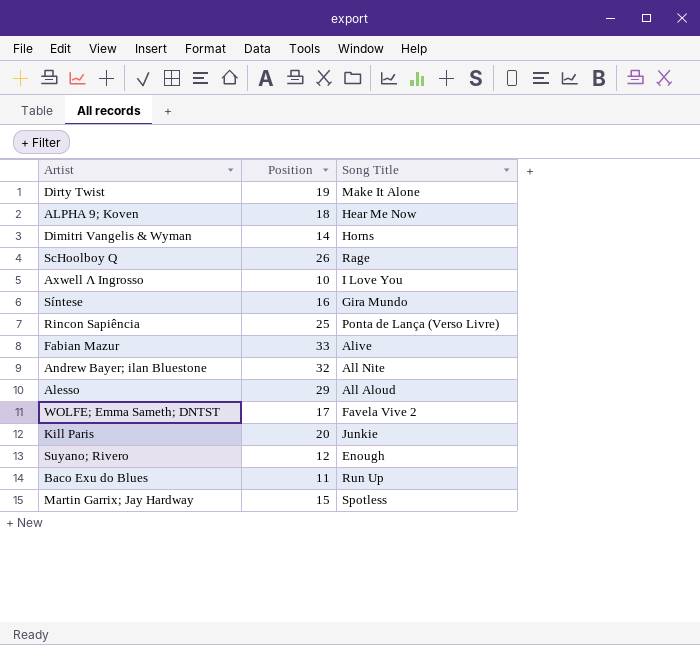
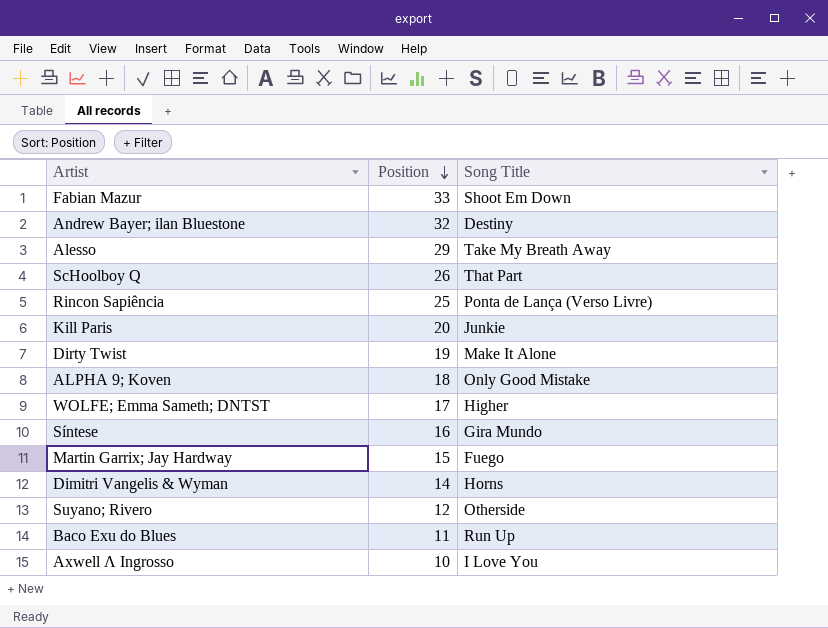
row order: none -> Position descending
Fabian Mazur | Song Title: Alive -> Shoot Em Down
Andrew Bayer; ilan Bluestone | Song Title: All Nite -> Destiny
Alesso | Song Title: All Aloud -> Take My Breath Away
ScHoolboy Q | Song Title: Rage -> That Part
ALPHA 9; Koven | Song Title: Hear Me Now -> Only Good Mistake
WOLFE; Emma Sameth; DNTST | Song Title: Favela Vive 2 -> Higher
Martin Garrix; Jay Hardway | Song Title: Spotless -> Fuego
Suyano; Rivero | Song Title: Enough -> Otherside

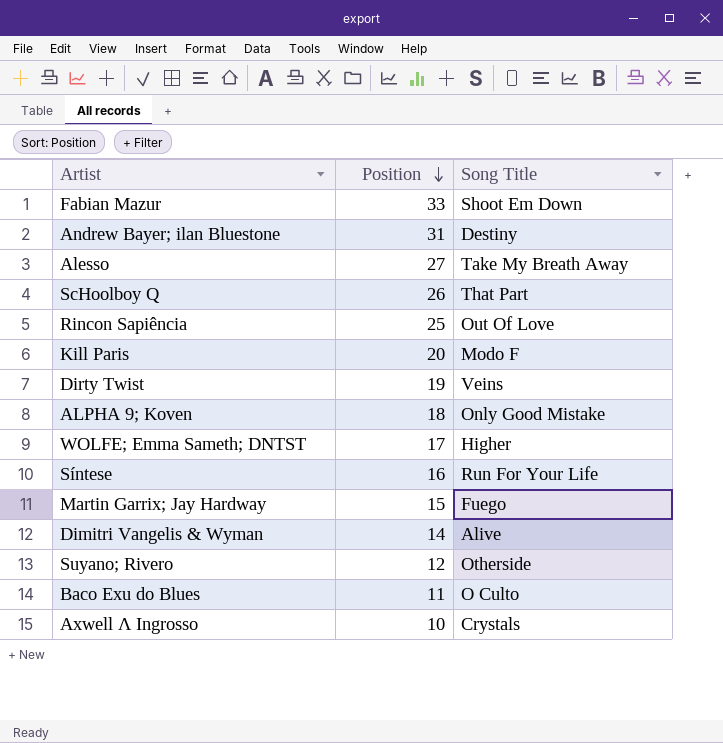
Andrew Bayer; ilan Bluestone | Position: 32 -> 31
Alesso | Position: 29 -> 27
Rincon Sapiência | Song Title: Ponta de Lança (Verso Livre) -> Out Of Love
Kill Paris | Song Title: Junkie -> Modo F
Dirty Twist | Song Title: Make It Alone -> Veins
Síntese | Song Title: Gira Mundo -> Run For Your Life
Dimitri Vangelis & Wyman | Song Title: Horns -> Alive
Baco Exu do Blues | Song Title: Run Up -> O Culto
Axwell Λ Ingrosso | Song Title: I Love You -> Crystals

